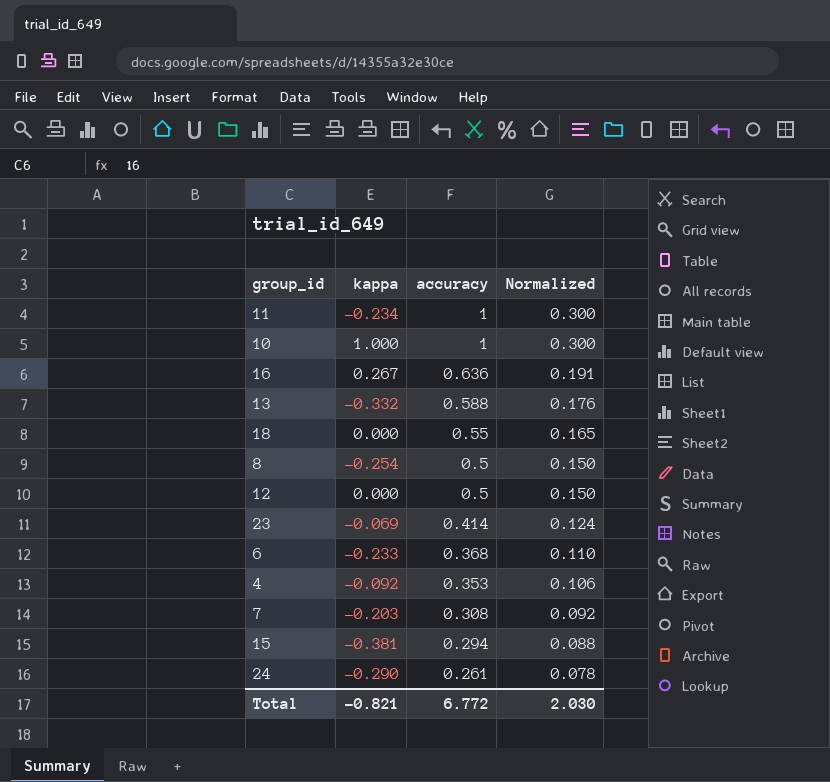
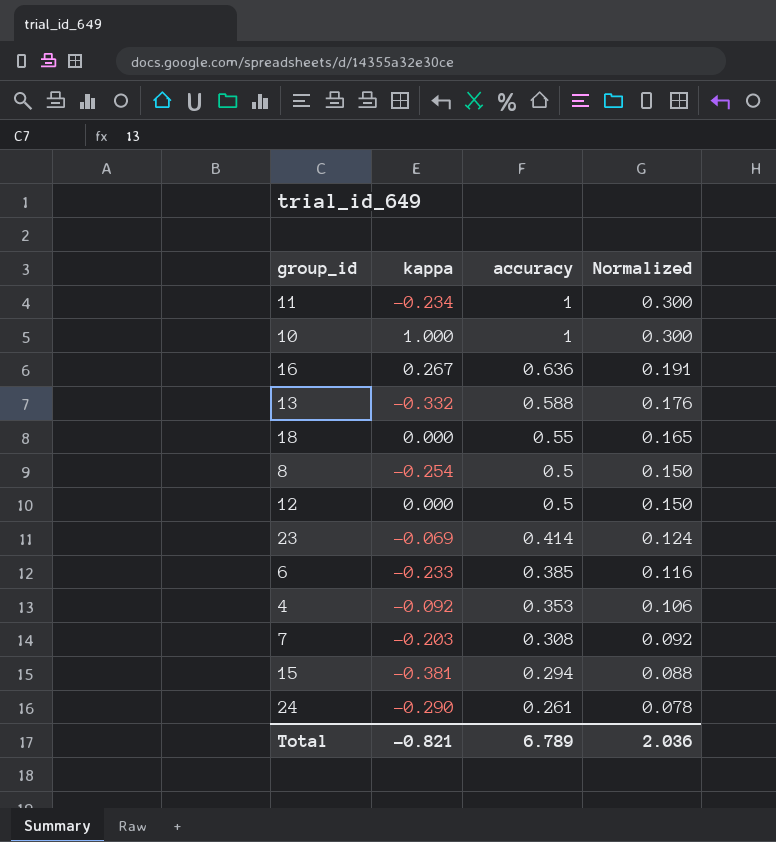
6 | accuracy: 0.368 -> 0.385
6 | Normalized: 0.110 -> 0.116
Total | accuracy: 6.772 -> 6.789
Total | Normalized: 2.030 -> 2.036

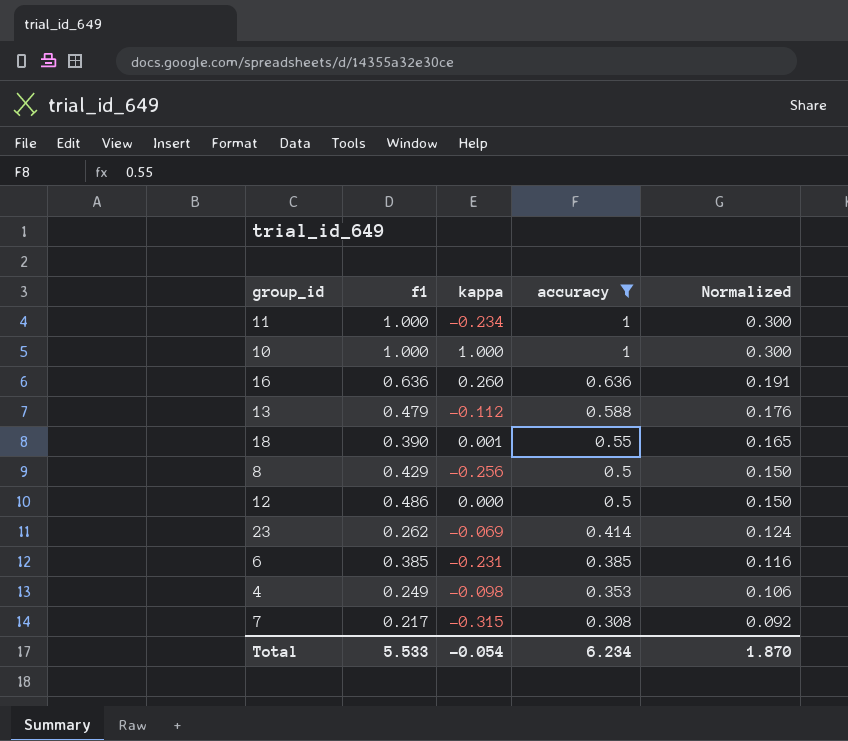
filter: none -> accuracy >= 0.308
column f1 | position: none -> 2
16 | kappa: 0.267 -> 0.260
13 | kappa: -0.332 -> -0.112
18 | kappa: 0.000 -> 0.001
8 | kappa: -0.254 -> -0.256
6 | kappa: -0.233 -> -0.231
4 | kappa: -0.092 -> -0.098
7 | kappa: -0.203 -> -0.315
Total | kappa: -0.821 -> -0.054
Total | accuracy: 6.789 -> 6.234
Total | Normalized: 2.036 -> 1.870

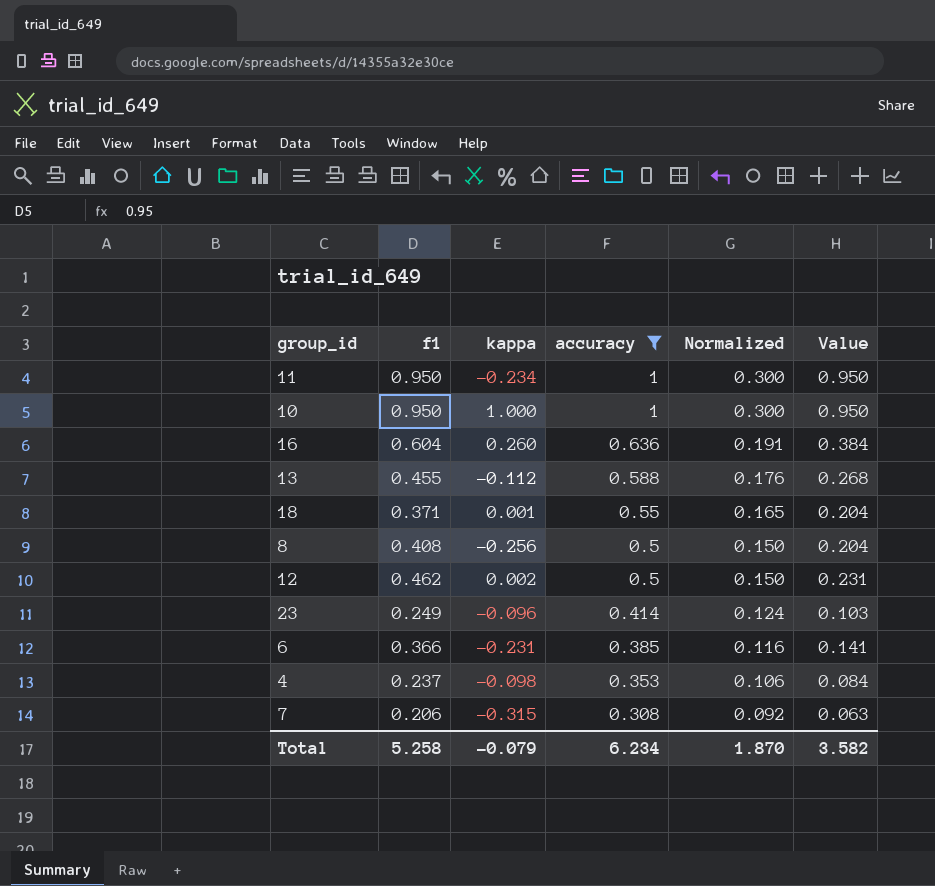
column Value | formula: none -> [f1] * [accuracy]
11 | f1: 1.000 -> 0.950
10 | f1: 1.000 -> 0.950
16 | f1: 0.636 -> 0.604
13 | f1: 0.479 -> 0.455
18 | f1: 0.390 -> 0.371
8 | f1: 0.429 -> 0.408
12 | f1: 0.486 -> 0.462
12 | kappa: 0.000 -> 0.002
23 | f1: 0.262 -> 0.249
23 | kappa: -0.069 -> -0.096
6 | f1: 0.385 -> 0.366
4 | f1: 0.249 -> 0.237
7 | f1: 0.217 -> 0.206
Total | f1: 5.533 -> 5.258
Total | kappa: -0.054 -> -0.079

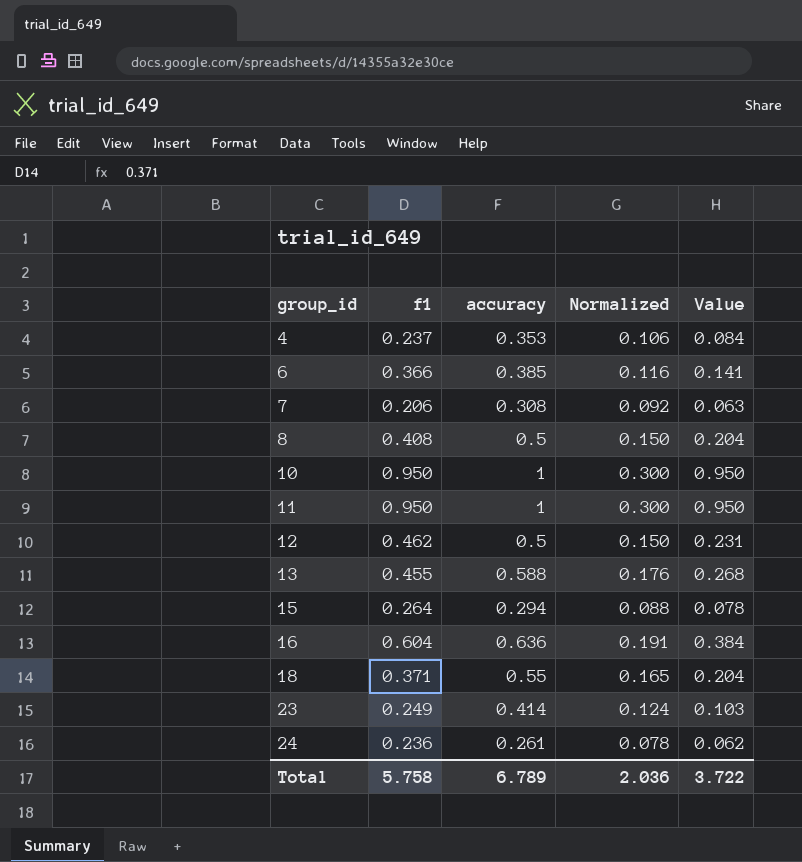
filter: accuracy >= 0.308 -> none
row order: accuracy descending -> group_id ascending
column kappa | position: 3 -> none
Total | f1: 5.258 -> 5.758
Total | accuracy: 6.234 -> 6.789
Total | Normalized: 1.870 -> 2.036
Total | Value: 3.582 -> 3.722

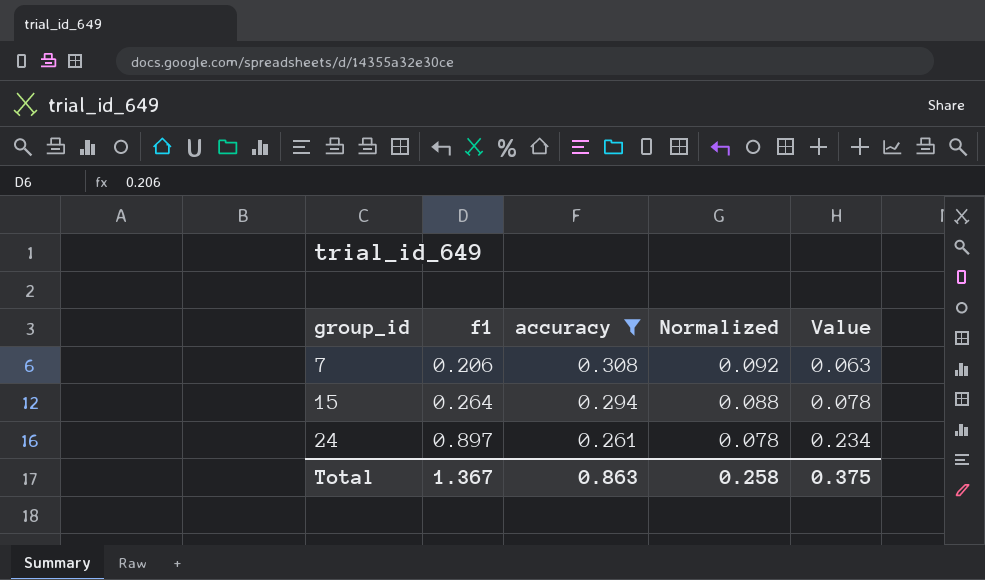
filter: none -> accuracy <= 0.308
24 | f1: 0.236 -> 0.897
24 | Value: 0.062 -> 0.234
Total | f1: 5.758 -> 1.367
Total | accuracy: 6.789 -> 0.863
Total | Normalized: 2.036 -> 0.258
Total | Value: 3.722 -> 0.375

